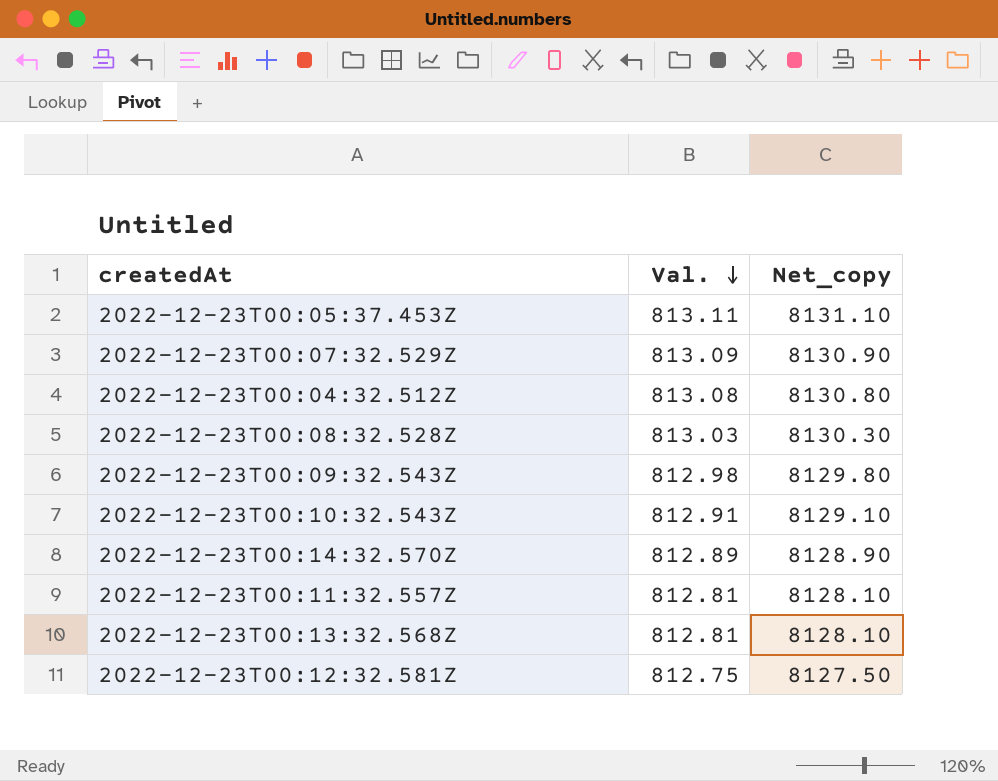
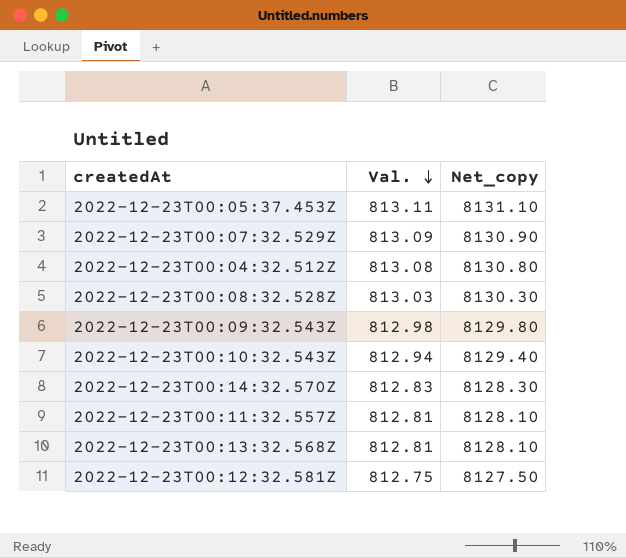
2022-12-23T00:10:32.543Z | Val.: 812.91 -> 812.94
2022-12-23T00:10:32.543Z | Net_copy: 8129.10 -> 8129.40
2022-12-23T00:14:32.570Z | Val.: 812.89 -> 812.83
2022-12-23T00:14:32.570Z | Net_copy: 8128.90 -> 8128.30

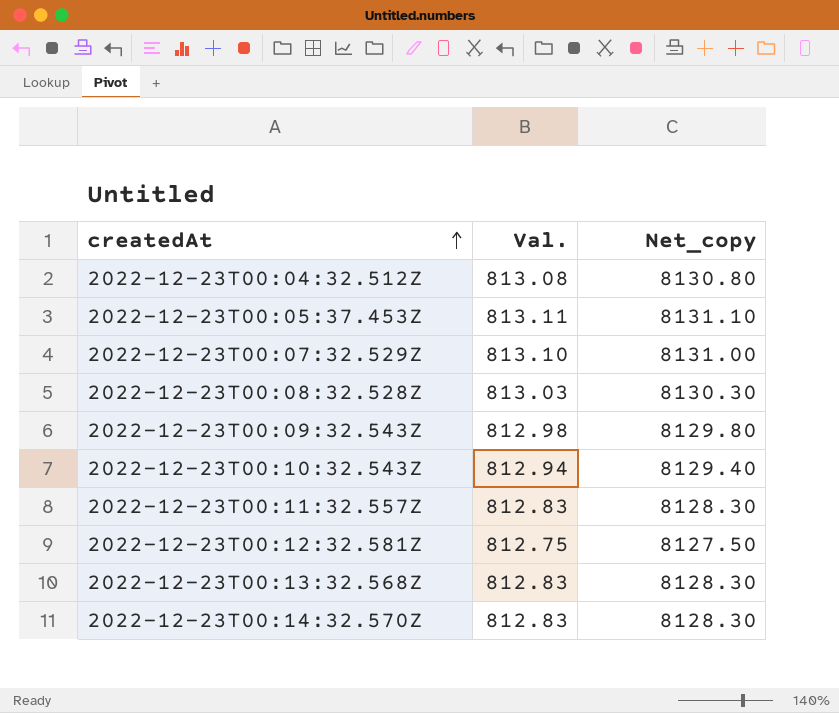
row order: Val. descending -> createdAt ascending
2022-12-23T00:07:32.529Z | Val.: 813.09 -> 813.10
2022-12-23T00:07:32.529Z | Net_copy: 8130.90 -> 8131.00
2022-12-23T00:11:32.557Z | Val.: 812.81 -> 812.83
2022-12-23T00:11:32.557Z | Net_copy: 8128.10 -> 8128.30
2022-12-23T00:13:32.568Z | Val.: 812.81 -> 812.83
2022-12-23T00:13:32.568Z | Net_copy: 8128.10 -> 8128.30

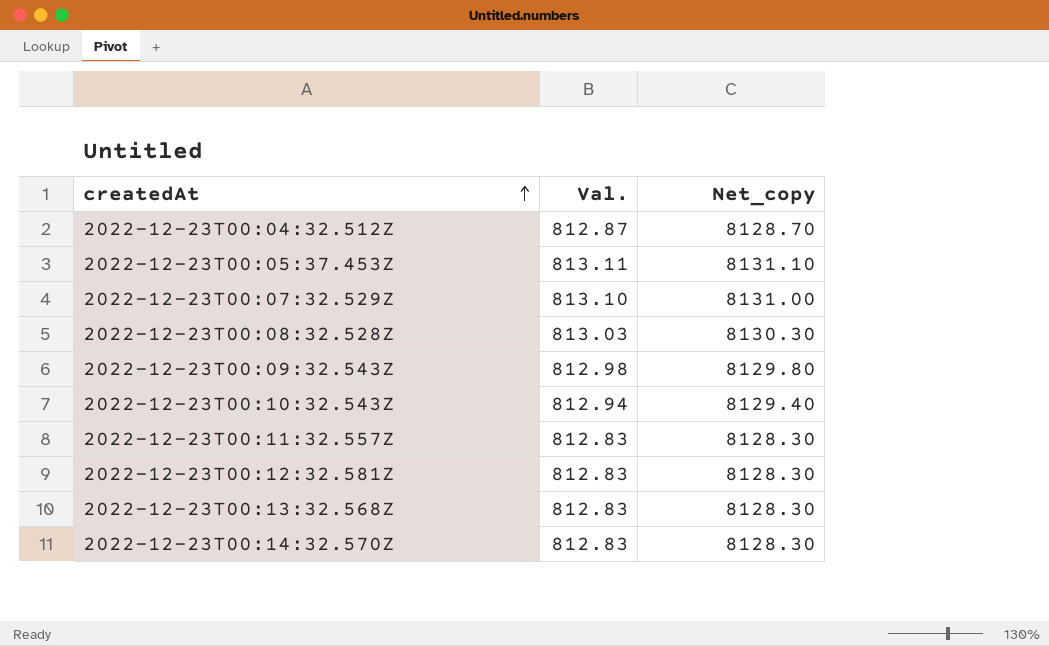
2022-12-23T00:04:32.512Z | Val.: 813.08 -> 812.87
2022-12-23T00:04:32.512Z | Net_copy: 8130.80 -> 8128.70
2022-12-23T00:12:32.581Z | Val.: 812.75 -> 812.83
2022-12-23T00:12:32.581Z | Net_copy: 8127.50 -> 8128.30

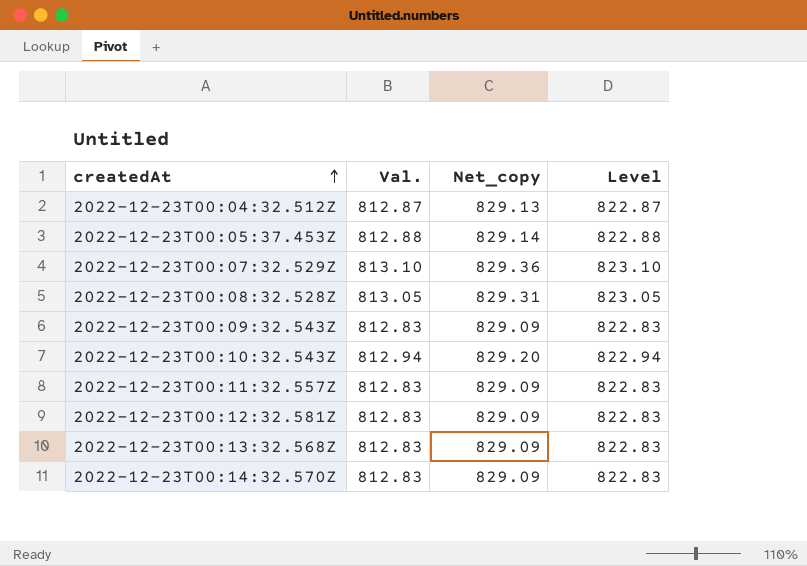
column Net_copy | formula: [Val.] * 10 -> [Val.] * 1.02
column Level | formula: none -> [Val.] + 10
2022-12-23T00:05:37.453Z | Val.: 813.11 -> 812.88
2022-12-23T00:08:32.528Z | Val.: 813.03 -> 813.05
2022-12-23T00:09:32.543Z | Val.: 812.98 -> 812.83

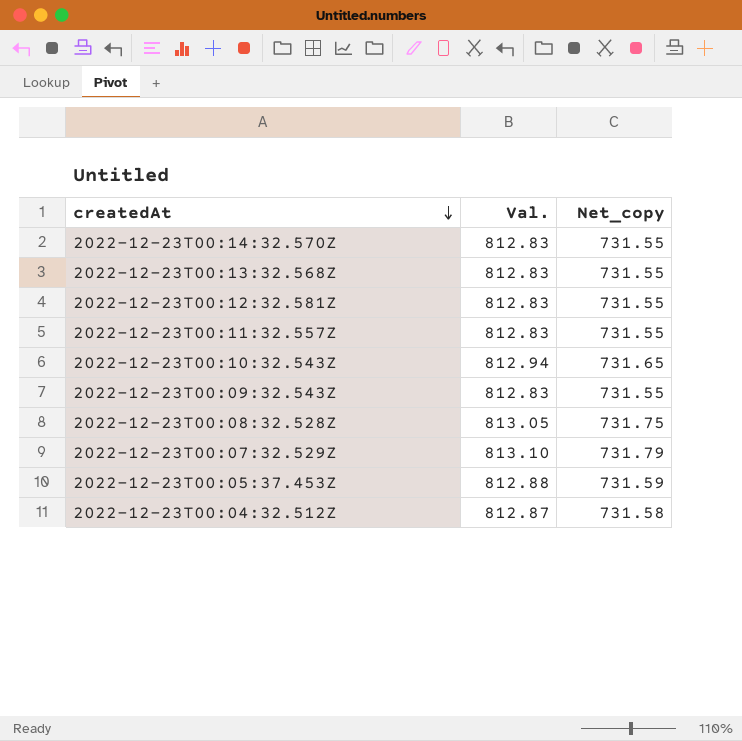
row order: createdAt ascending -> createdAt descending
column Level | formula: [Val.] + 10 -> none
column Net_copy | formula: [Val.] * 1.02 -> [Val.] * 0.9

